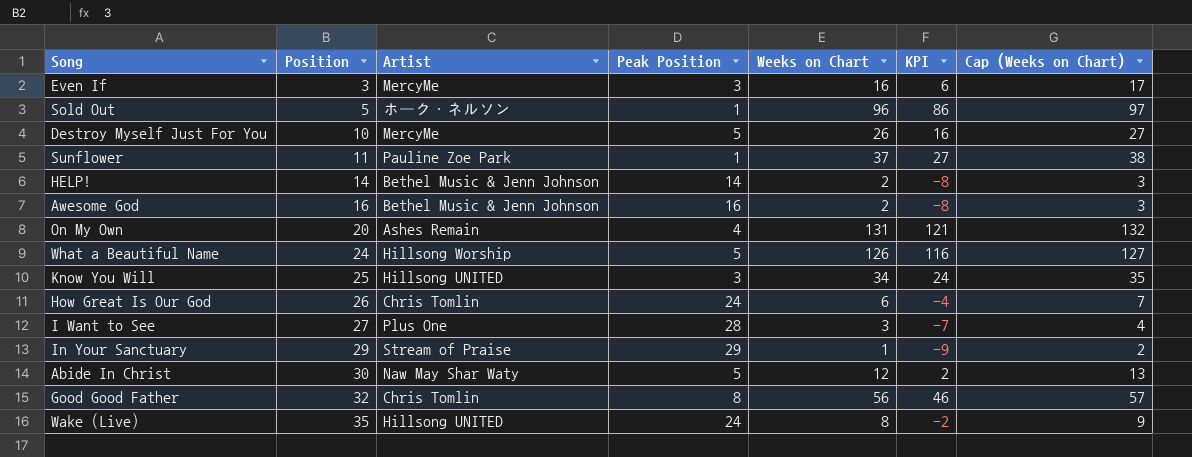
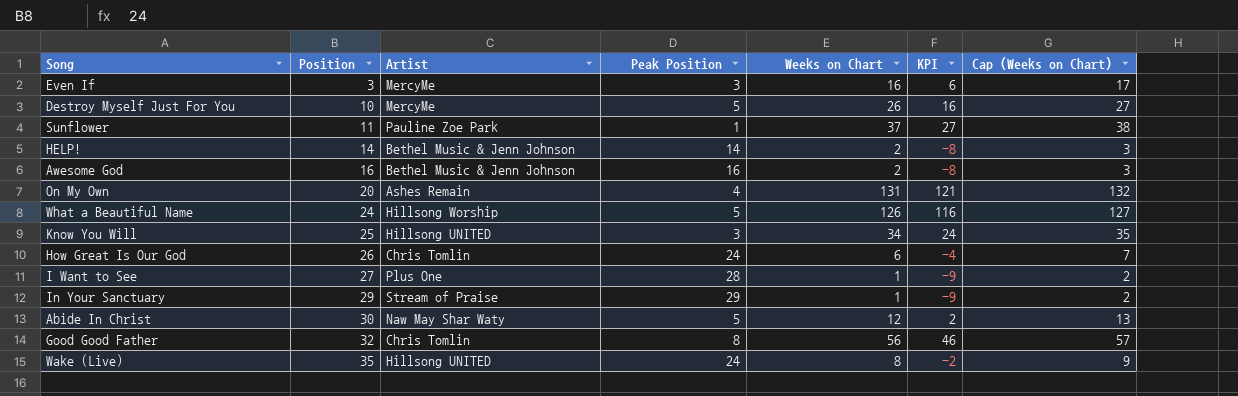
row Sold Out: 5 | ホーク・ネルソン | 1 | 96 | 86 | 97 -> none
I Want to See | Weeks on Chart: 3 -> 1
I Want to See | KPI: -7 -> -9
I Want to See | Cap (Weeks on Chart): 4 -> 2

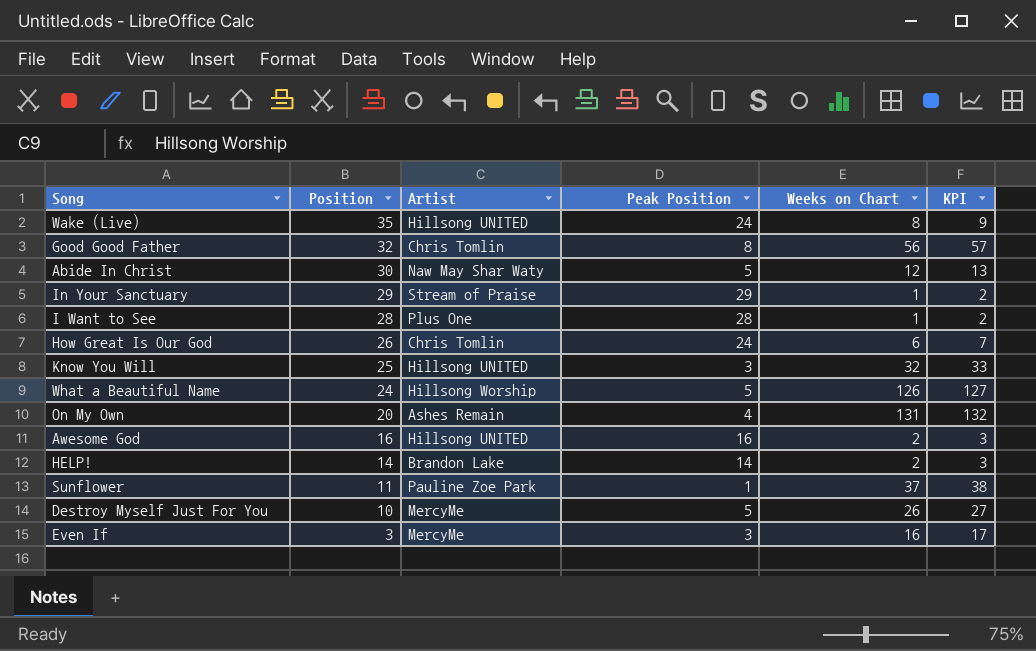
row order: Position ascending -> Position descending
column Cap (Weeks on Chart) | formula: [Weeks on Chart] + 1 -> none
column KPI | formula: [Weeks on Chart] - 10 -> [Weeks on Chart] + 1
I Want to See | Position: 27 -> 28
Know You Will | Weeks on Chart: 34 -> 32
Awesome God | Artist: Bethel Music & Jenn Johnson -> Hillsong UNITED
HELP! | Artist: Bethel Music & Jenn Johnson -> Brandon Lake

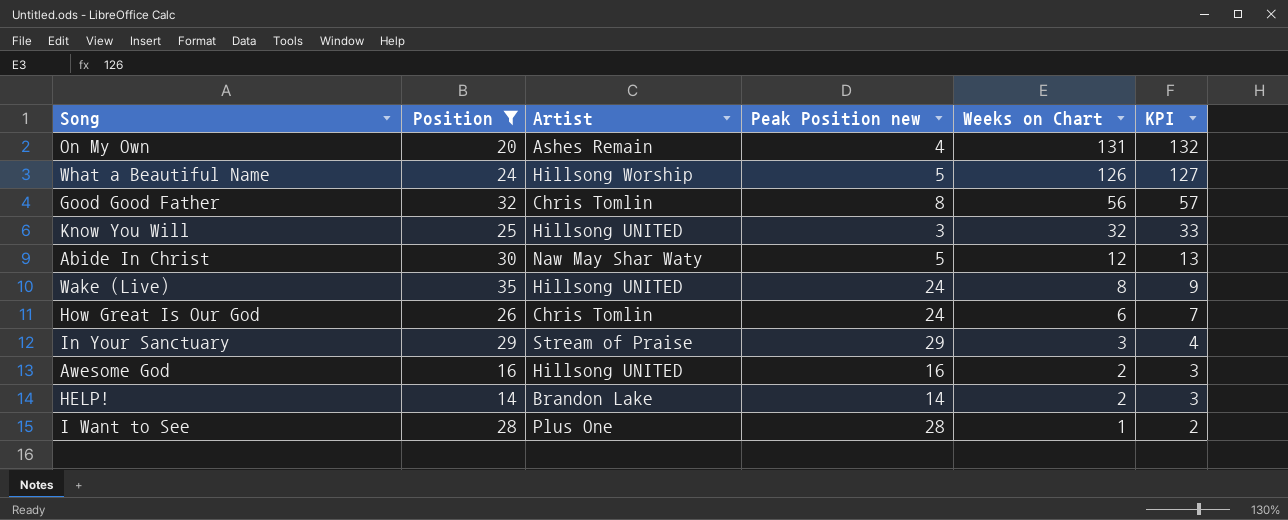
filter: none -> Position >= 14
row order: Position descending -> Weeks on Chart descending
column name: Peak Position -> Peak Position new
In Your Sanctuary | Weeks on Chart: 1 -> 3
In Your Sanctuary | KPI: 2 -> 4

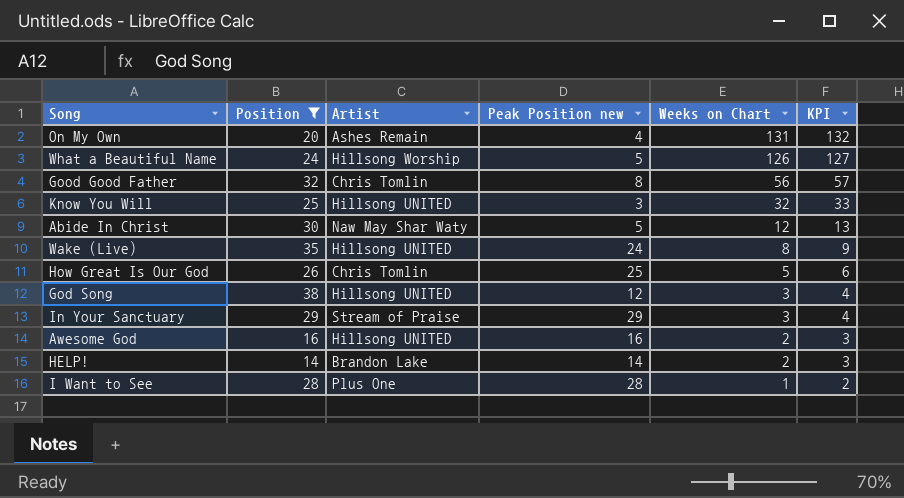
How Great Is Our God | Peak Position new: 24 -> 25
How Great Is Our God | Weeks on Chart: 6 -> 5
How Great Is Our God | KPI: 7 -> 6
row God Song: none -> 38 | Hillsong UNITED | 12 | 3 | 4

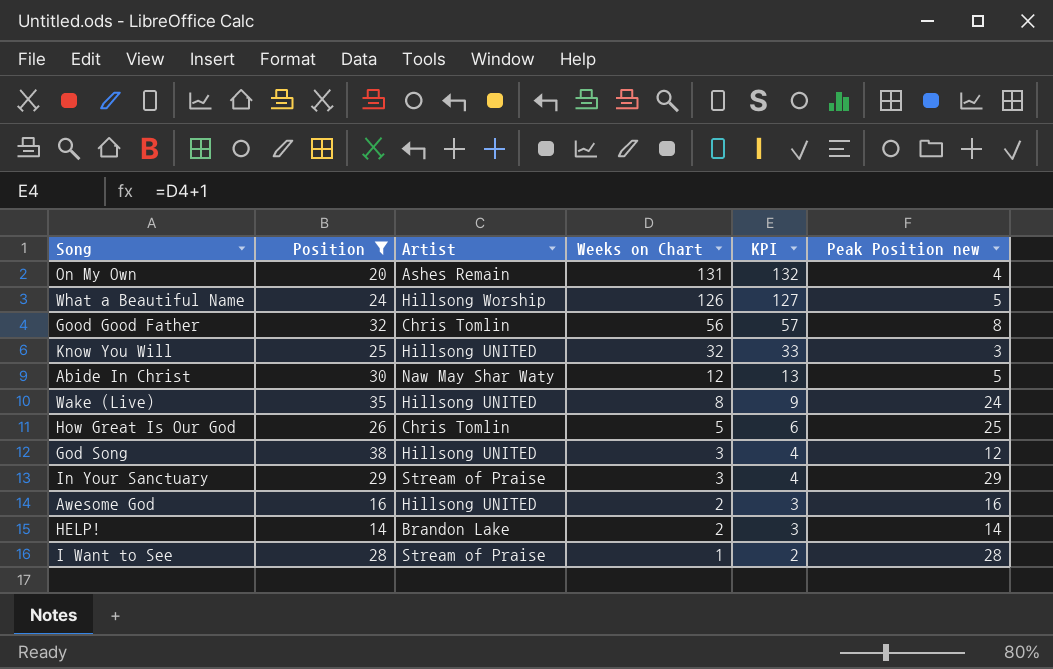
column Peak Position new | position: 4 -> 6
I Want to See | Artist: Plus One -> Stream of Praise

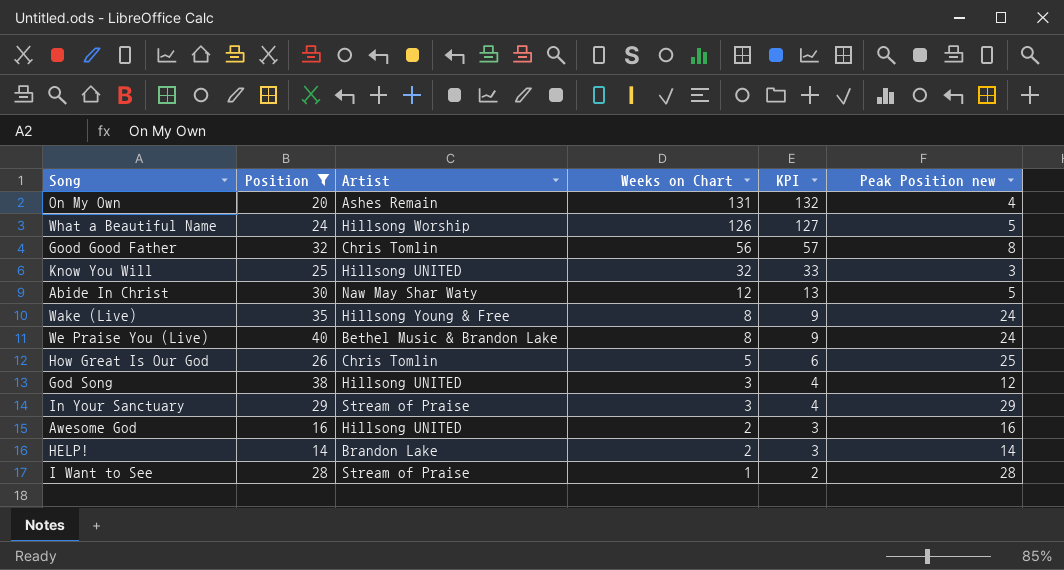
Wake (Live) | Artist: Hillsong UNITED -> Hillsong Young & Free
row We Praise You (Live): none -> 40 | Bethel Music & Brandon Lake | 8 | 9 | 24

